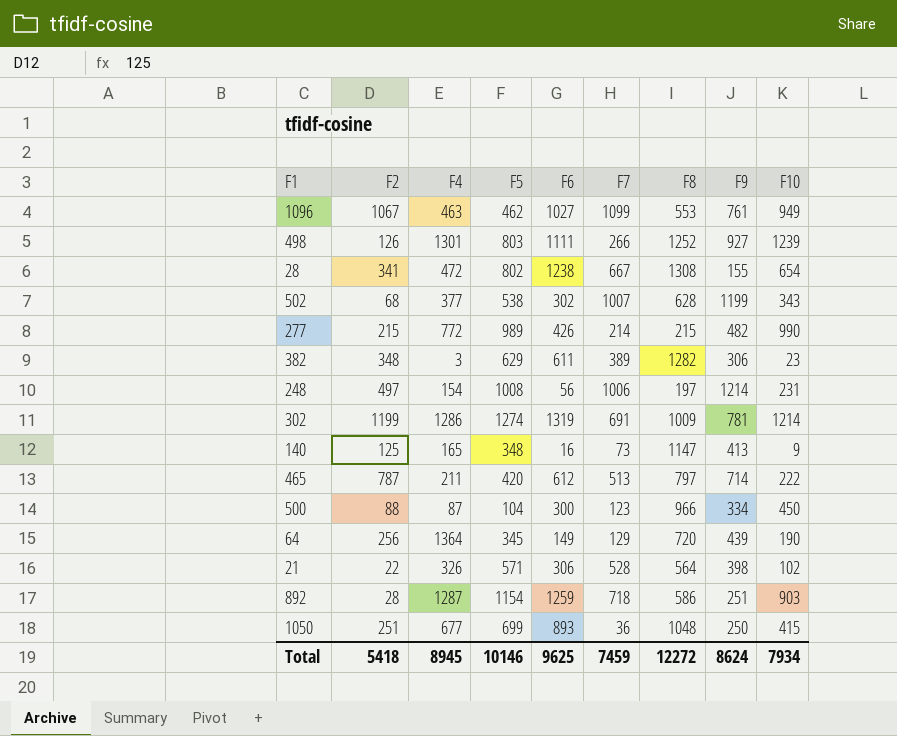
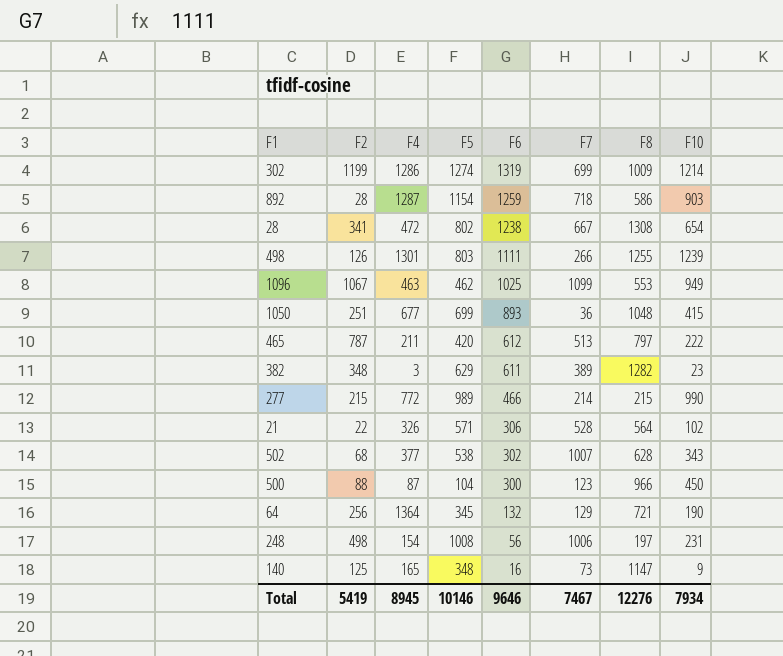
row order: none -> F6 descending
column F9 | position: 8 -> none
302 | F7: 691 -> 699
498 | F8: 1252 -> 1255
1096 | F6: 1027 -> 1025
277 | F6: 426 -> 466
64 | F6: 149 -> 132
64 | F8: 720 -> 721
248 | F2: 497 -> 498
Total | F2: 5418 -> 5419
Total | F6: 9625 -> 9646
Total | F7: 7459 -> 7467
Total | F8: 12272 -> 12276

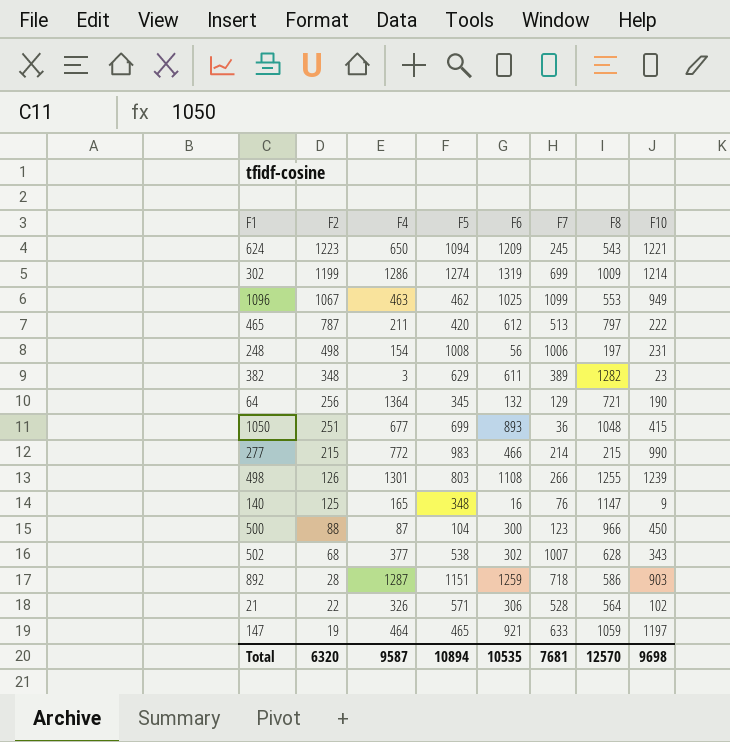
row order: F6 descending -> F2 descending
row 28: 341 | 472 | 802 | 1238 | 667 | 1308 | 654 -> none
row 624: none -> 1223 | 650 | 1094 | 1209 | 245 | 543 | 1221
277 | F5: 989 -> 983
498 | F6: 1111 -> 1108
140 | F7: 73 -> 76
892 | F5: 1154 -> 1151
row 147: none -> 19 | 464 | 465 | 921 | 633 | 1059 | 1197
Total | F2: 5419 -> 6320
Total | F4: 8945 -> 9587
Total | F5: 10146 -> 10894
Total | F6: 9646 -> 10535
Total | F7: 7467 -> 7681
Total | F8: 12276 -> 12570
Total | F10: 7934 -> 9698

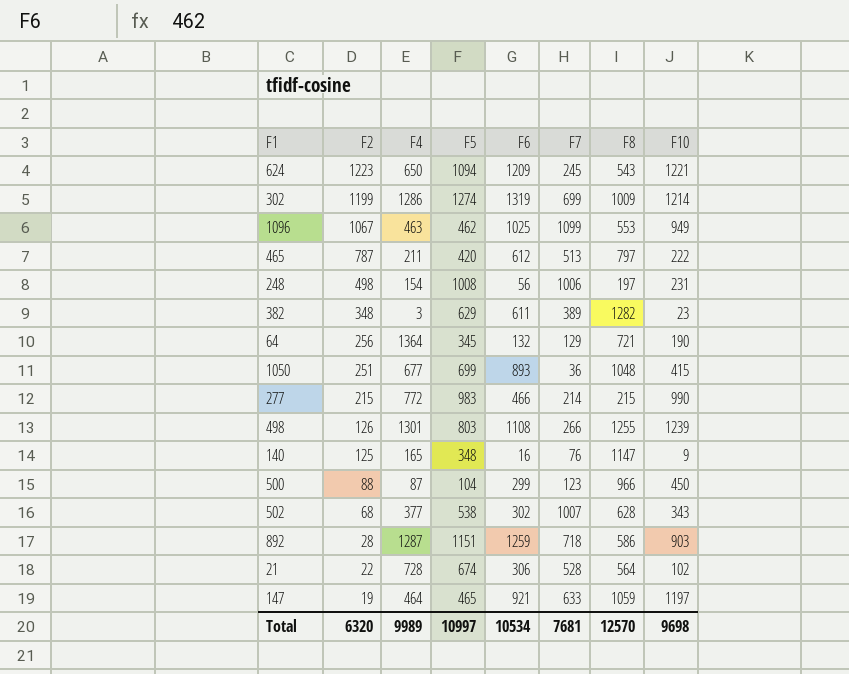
500 | F6: 300 -> 299
21 | F4: 326 -> 728
21 | F5: 571 -> 674
Total | F4: 9587 -> 9989
Total | F5: 10894 -> 10997
Total | F6: 10535 -> 10534

